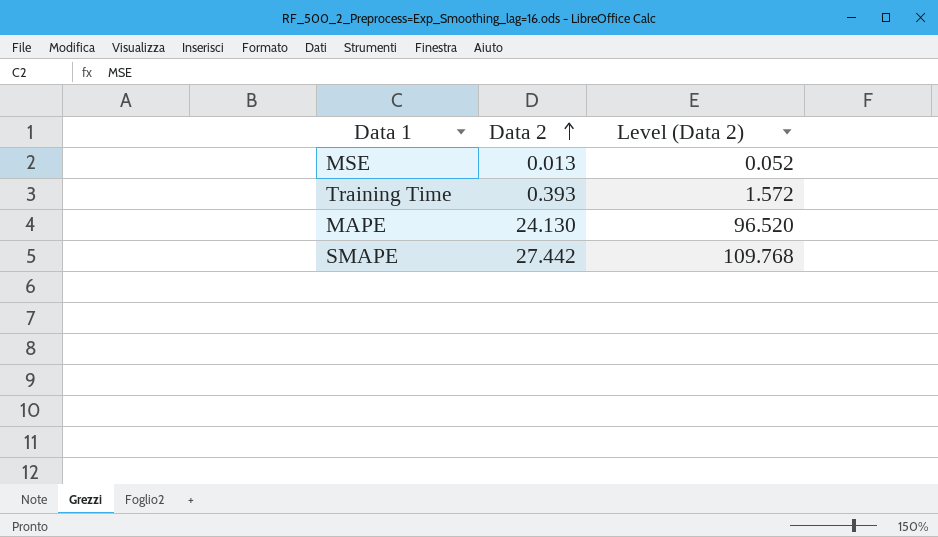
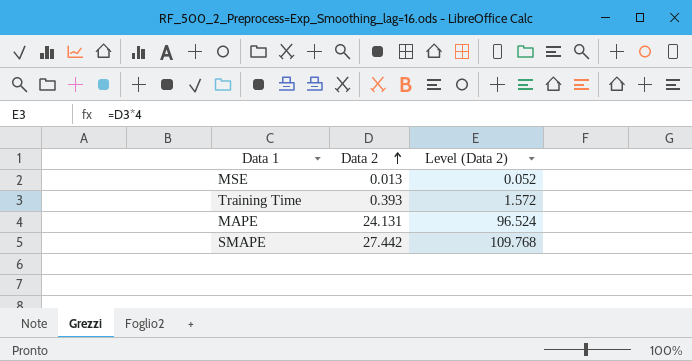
MAPE | Data 2: 24.130 -> 24.131
MAPE | Level (Data 2): 96.520 -> 96.524

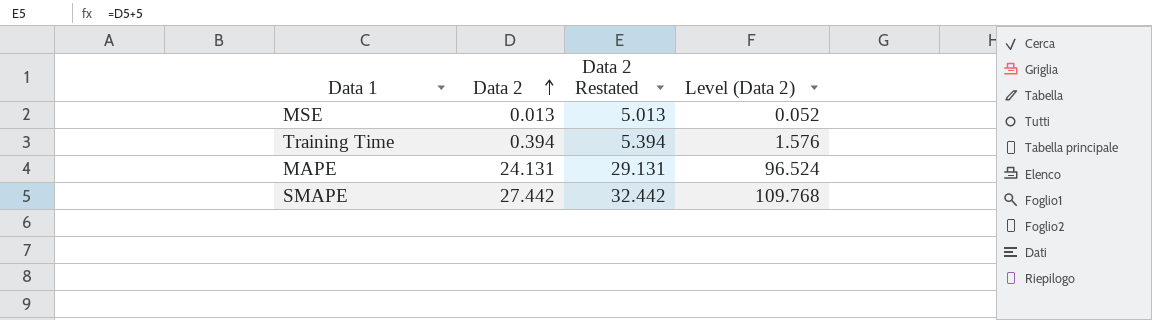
column Data 2 Restated | formula: none -> [Data 2] + 5
Training Time | Data 2: 0.393 -> 0.394
Training Time | Level (Data 2): 1.572 -> 1.576

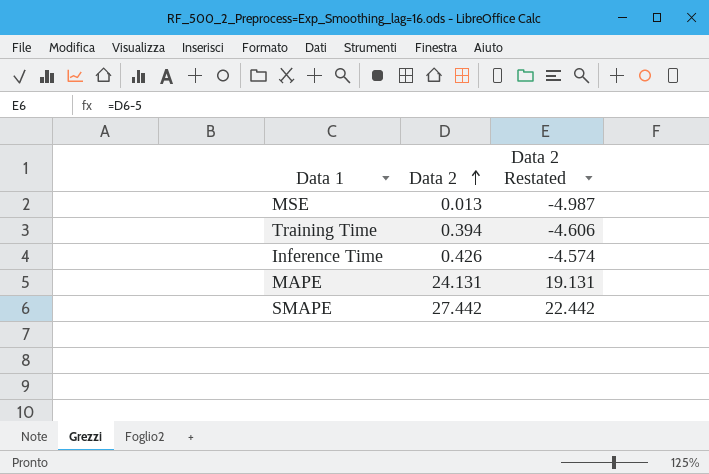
column Level (Data 2) | formula: [Data 2] * 4 -> none
column Data 2 Restated | formula: [Data 2] + 5 -> [Data 2] - 5
row Inference Time: none -> 0.426 | -4.574

